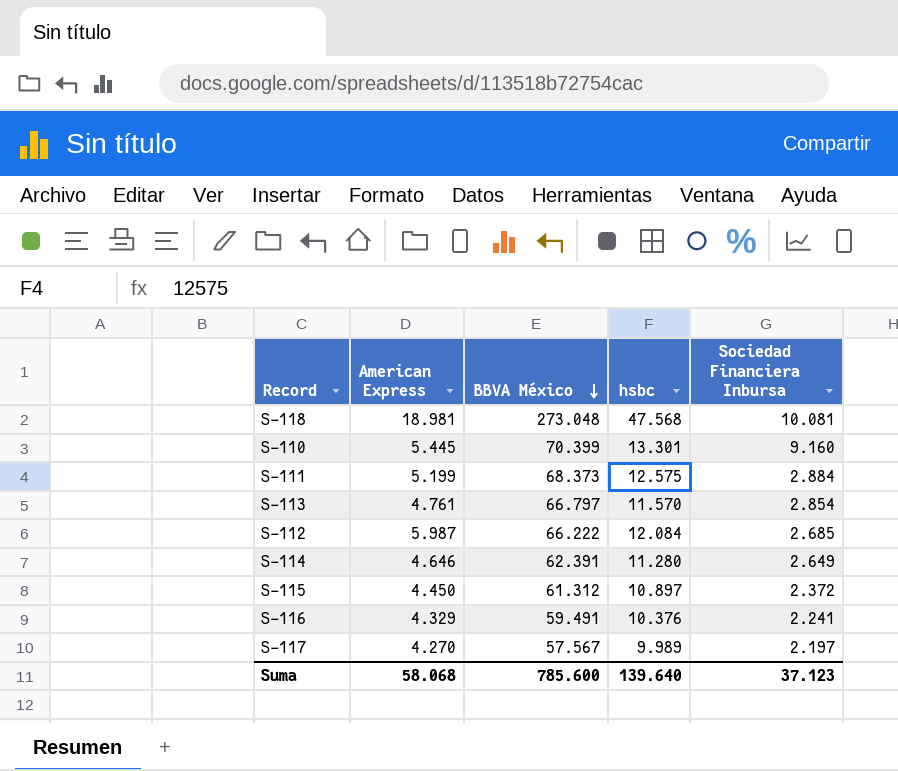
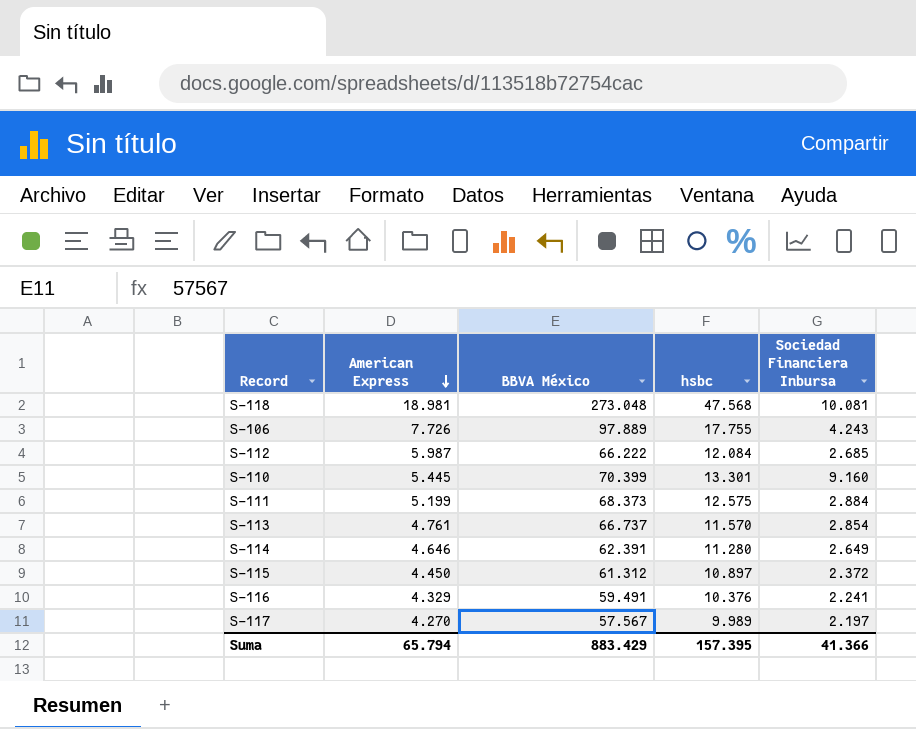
row order: BBVA México descending -> American Express descending
row S-106: none -> 7.726 | 97.889 | 17.755 | 4.243
S-113 | BBVA México: 66.797 -> 66.737
Suma | American Express: 58.068 -> 65.794
Suma | BBVA México: 785.600 -> 883.429
Suma | hsbc: 139.640 -> 157.395
Suma | Sociedad Financiera Inbursa: 37.123 -> 41.366

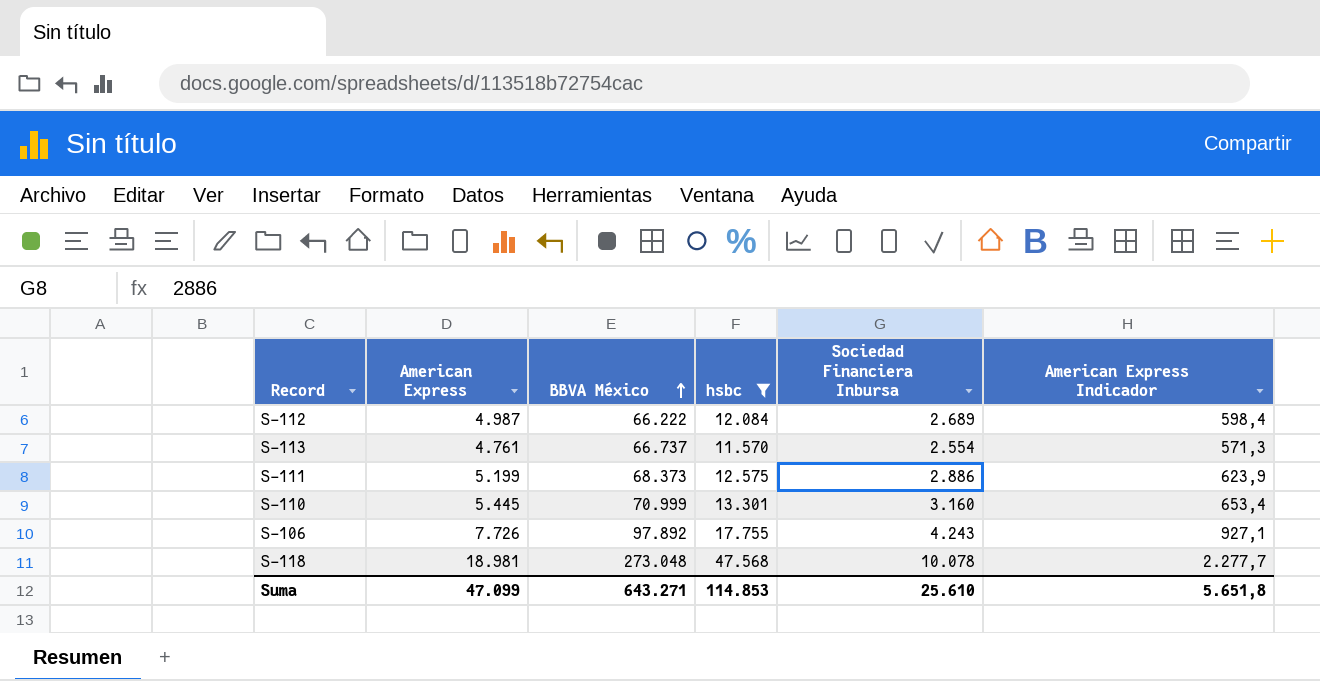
filter: none -> hsbc >= 11.570
row order: American Express descending -> BBVA México ascending
column American Express Indicador | formula: none -> [American Express] * 0,12
S-112 | American Express: 5.987 -> 4.987
S-112 | Sociedad Financiera Inbursa: 2.685 -> 2.689
S-113 | Sociedad Financiera Inbursa: 2.854 -> 2.554
S-111 | Sociedad Financiera Inbursa: 2.884 -> 2.886
S-110 | BBVA México: 70.399 -> 70.999
S-110 | Sociedad Financiera Inbursa: 9.160 -> 3.160
S-106 | BBVA México: 97.889 -> 97.892
S-118 | Sociedad Financiera Inbursa: 10.081 -> 10.078
Suma | American Express: 65.794 -> 47.099
Suma | BBVA México: 883.429 -> 643.271
Suma | hsbc: 157.395 -> 114.853
Suma | Sociedad Financiera Inbursa: 41.366 -> 25.610

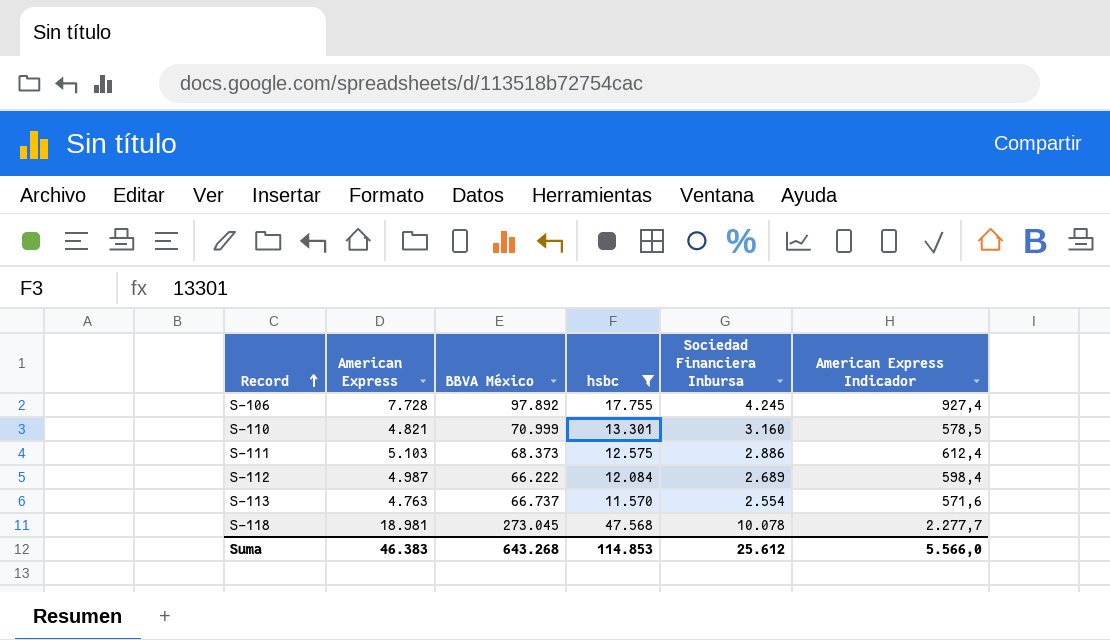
row order: BBVA México ascending -> Record ascending
S-106 | American Express: 7.726 -> 7.728
S-106 | Sociedad Financiera Inbursa: 4.243 -> 4.245
S-106 | American Express Indicador: 927,1 -> 927,4
S-110 | American Express: 5.445 -> 4.821
S-110 | American Express Indicador: 653,4 -> 578,5
S-111 | American Express: 5.199 -> 5.103
S-111 | American Express Indicador: 623,9 -> 612,4
S-113 | American Express: 4.761 -> 4.763
S-113 | American Express Indicador: 571,3 -> 571,6
S-118 | BBVA México: 273.048 -> 273.045
Suma | American Express: 47.099 -> 46.383
Suma | BBVA México: 643.271 -> 643.268
Suma | Sociedad Financiera Inbursa: 25.610 -> 25.612
Suma | American Express Indicador: 5.651,8 -> 5.566,0

